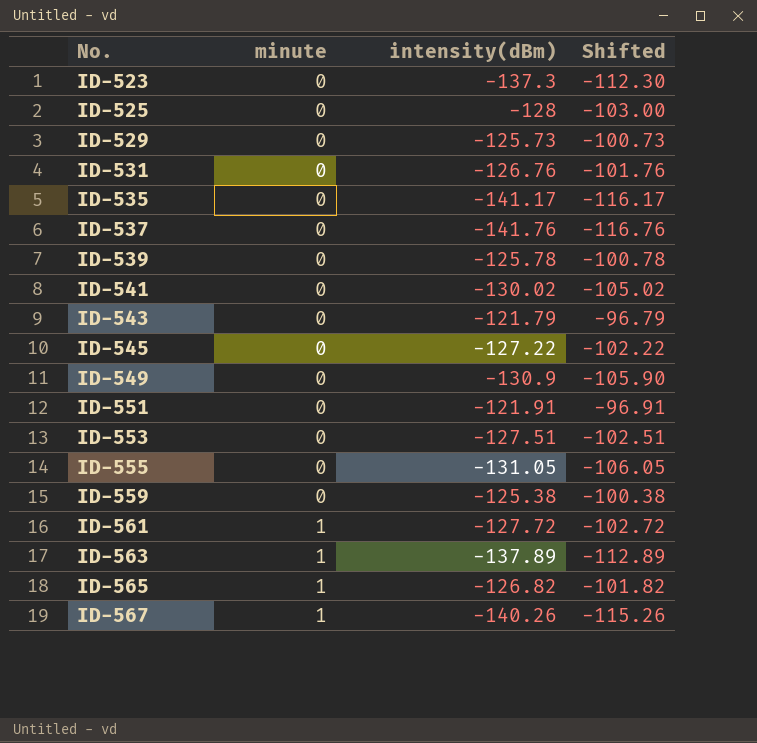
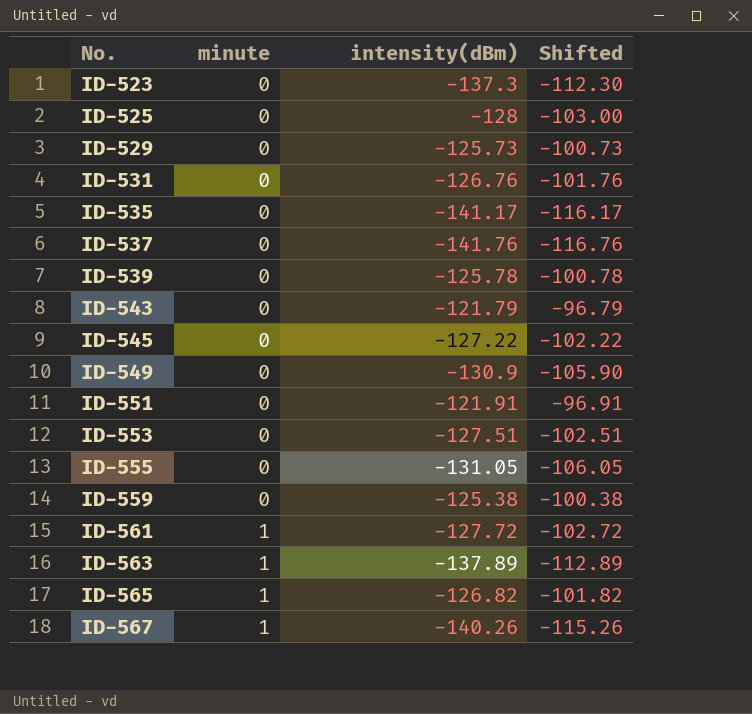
row ID-541: 0 | -130.02 | -105.02 -> none

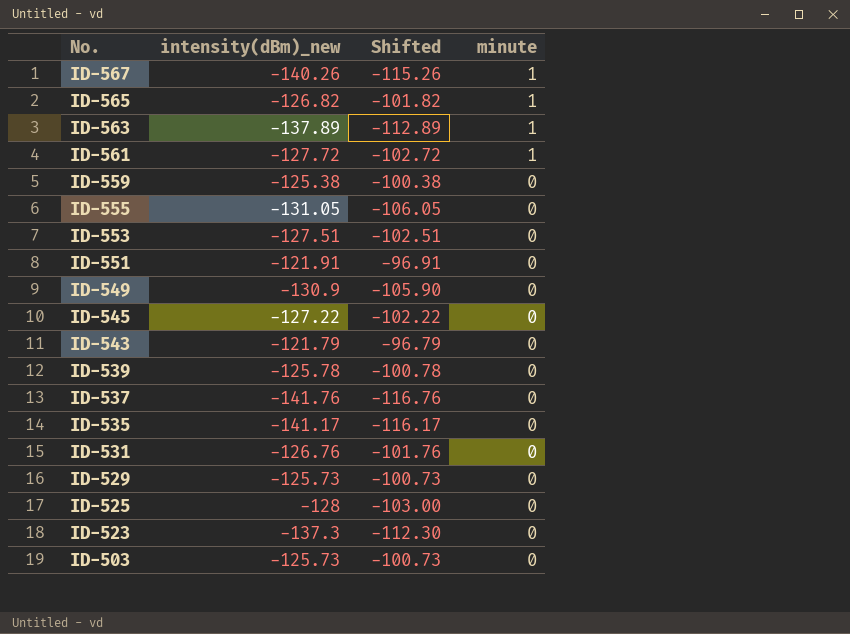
row order: No. ascending -> No. descending
column name: intensity(dBm) -> intensity(dBm)_new
column minute | position: 2 -> 4
row ID-503: none -> -125.73 | -100.73 | 0

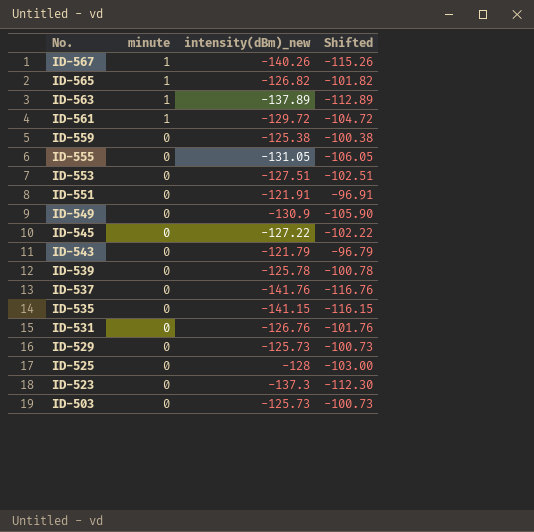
column minute | position: 4 -> 2
ID-561 | intensity(dBm)_new: -127.72 -> -129.72
ID-561 | Shifted: -102.72 -> -104.72
ID-535 | intensity(dBm)_new: -141.17 -> -141.15
ID-535 | Shifted: -116.17 -> -116.15

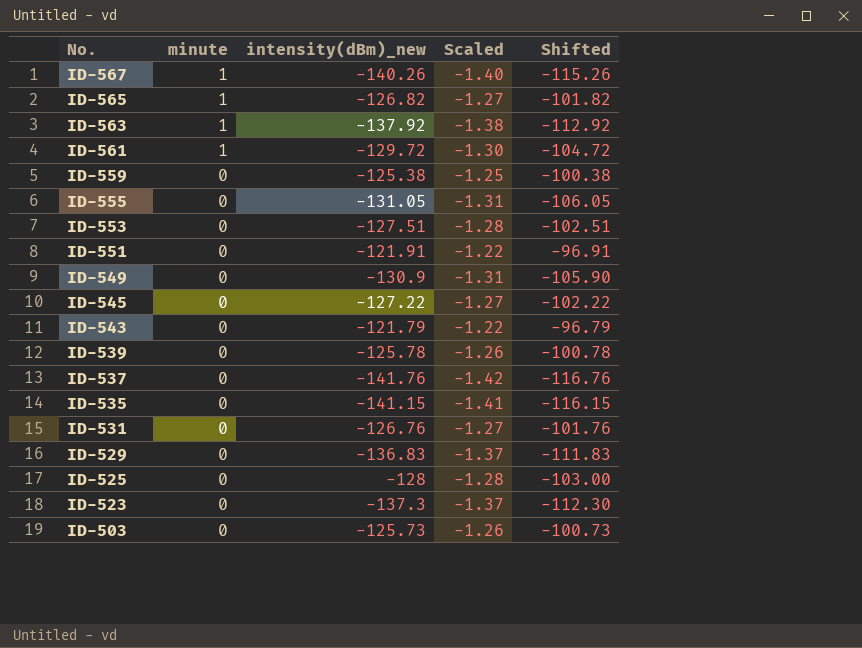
column Scaled | formula: none -> [intensity(dBm)_new] * 0.01
ID-563 | intensity(dBm)_new: -137.89 -> -137.92
ID-563 | Shifted: -112.89 -> -112.92
ID-529 | intensity(dBm)_new: -125.73 -> -136.83
ID-529 | Shifted: -100.73 -> -111.83

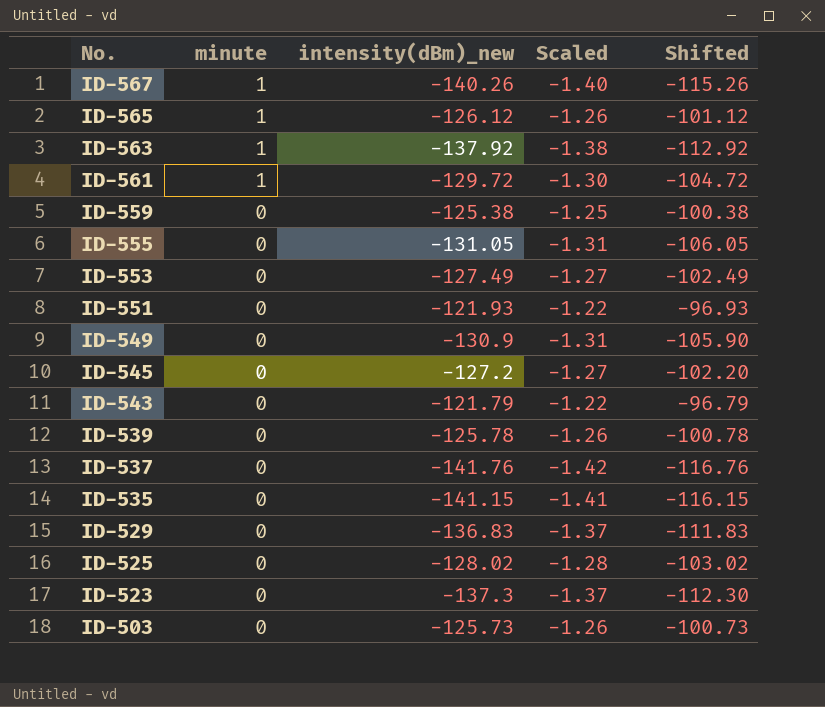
row ID-531: 0 | -126.76 | -1.27 | -101.76 -> none
ID-565 | intensity(dBm)_new: -126.82 -> -126.12
ID-565 | Scaled: -1.27 -> -1.26
ID-565 | Shifted: -101.82 -> -101.12
ID-553 | intensity(dBm)_new: -127.51 -> -127.49
ID-553 | Scaled: -1.28 -> -1.27
ID-553 | Shifted: -102.51 -> -102.49
ID-551 | intensity(dBm)_new: -121.91 -> -121.93
ID-551 | Shifted: -96.91 -> -96.93
ID-545 | intensity(dBm)_new: -127.22 -> -127.2
ID-545 | Shifted: -102.22 -> -102.20
ID-525 | intensity(dBm)_new: -128 -> -128.02
ID-525 | Shifted: -103.00 -> -103.02

